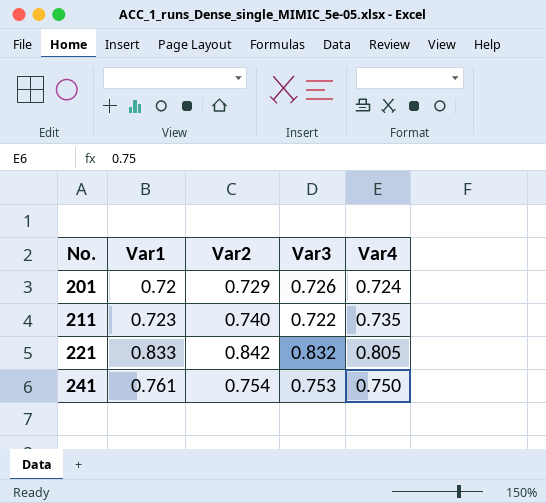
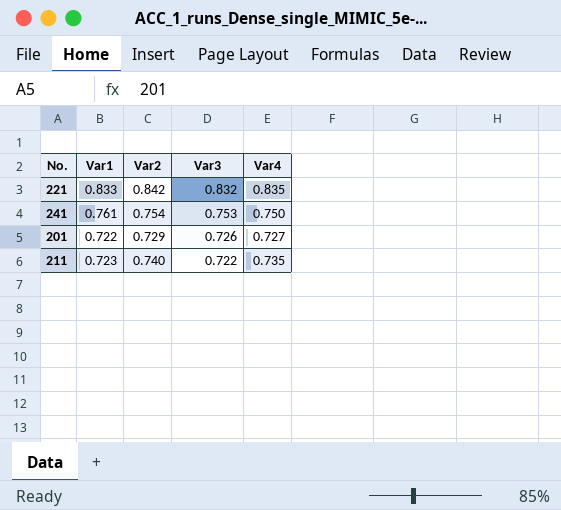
row order: No. ascending -> Var3 descending
221 | Var4: 0.805 -> 0.835
201 | Var1: 0.72 -> 0.722
201 | Var4: 0.724 -> 0.727

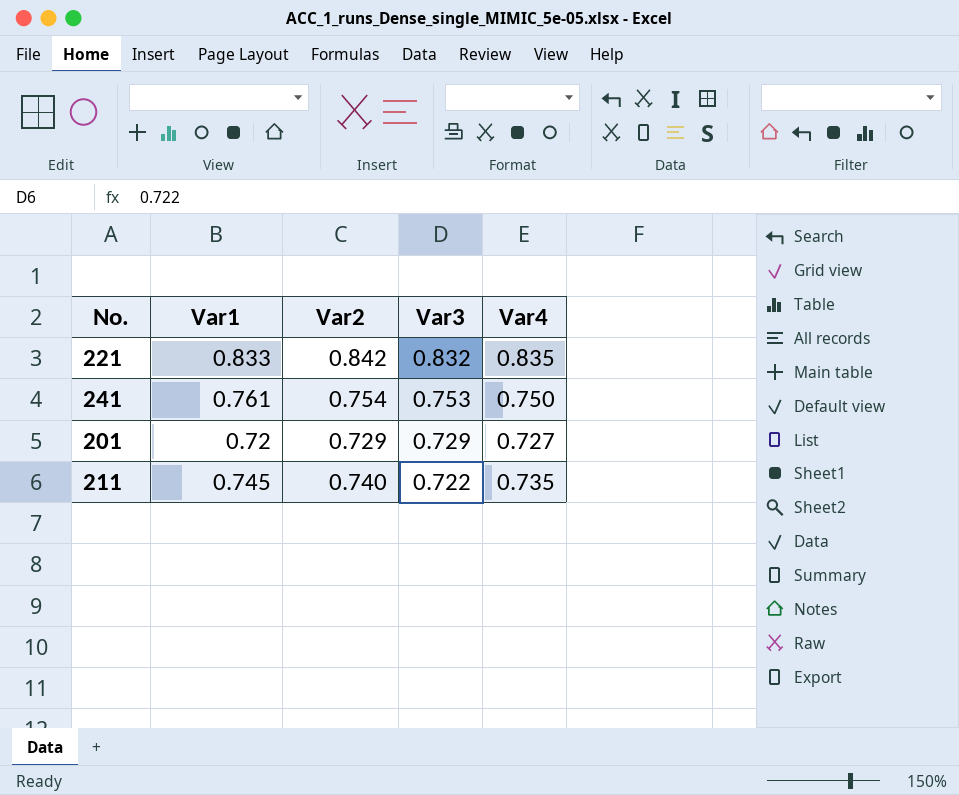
201 | Var1: 0.722 -> 0.72
201 | Var3: 0.726 -> 0.729
211 | Var1: 0.723 -> 0.745

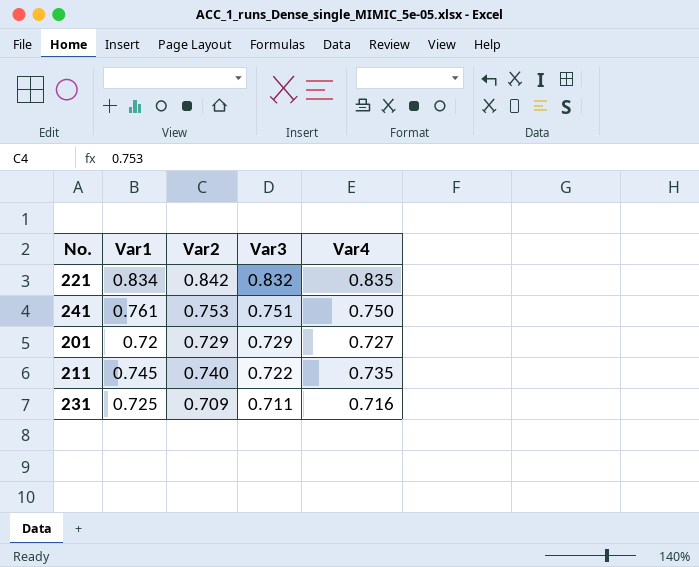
221 | Var1: 0.833 -> 0.834
241 | Var2: 0.754 -> 0.753
241 | Var3: 0.753 -> 0.751
row 231: none -> 0.725 | 0.709 | 0.711 | 0.716

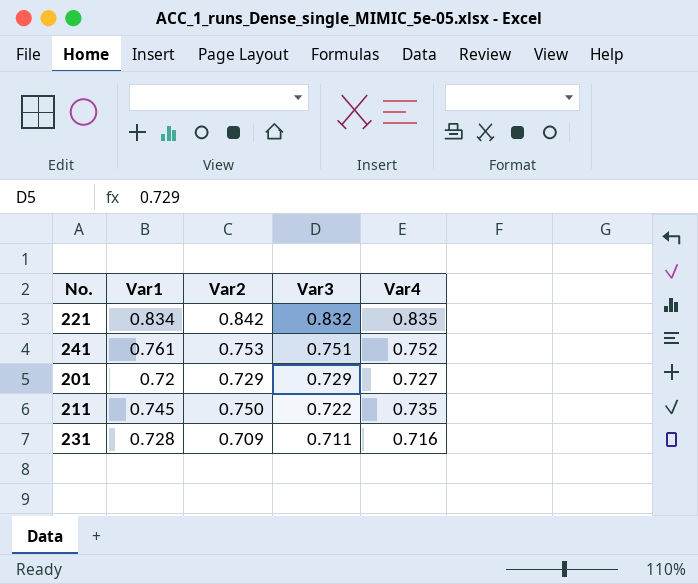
241 | Var4: 0.750 -> 0.752
211 | Var2: 0.740 -> 0.750
231 | Var1: 0.725 -> 0.728

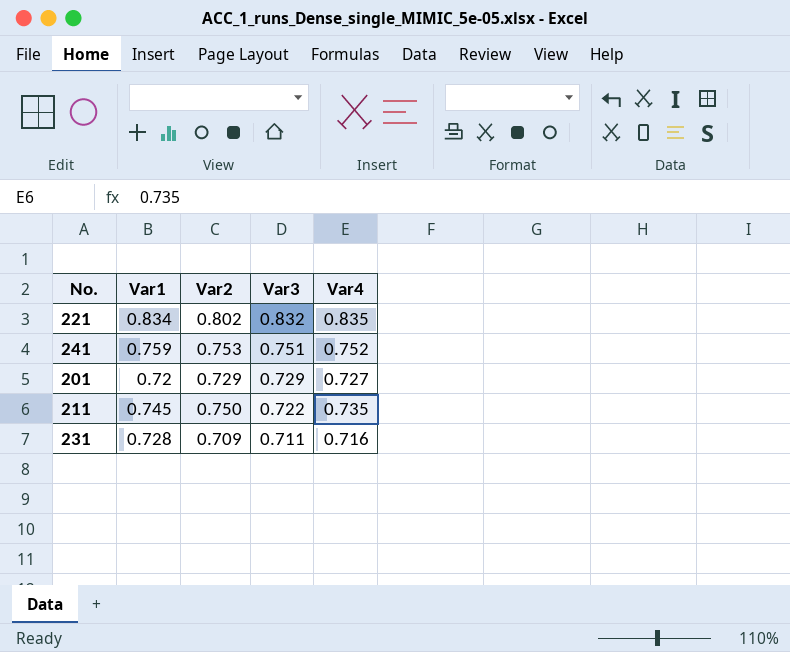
221 | Var2: 0.842 -> 0.802
241 | Var1: 0.761 -> 0.759

